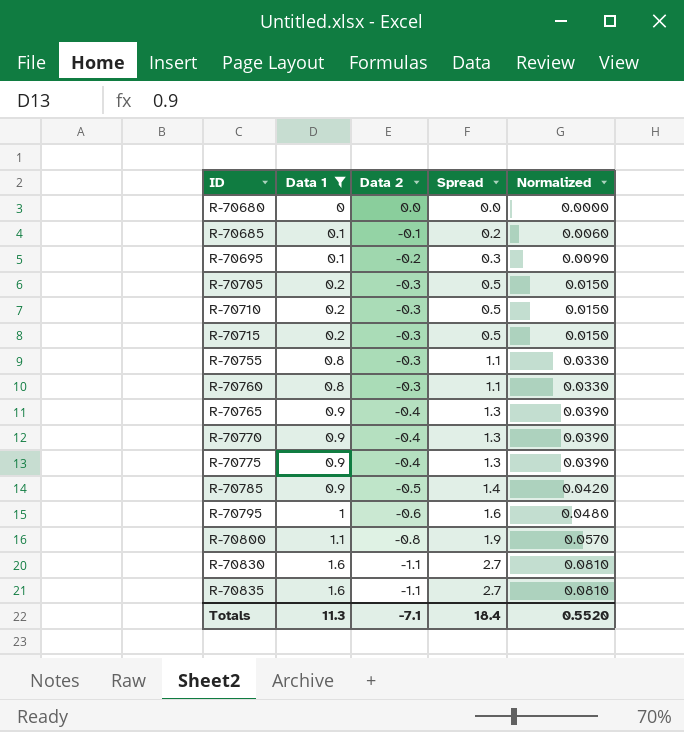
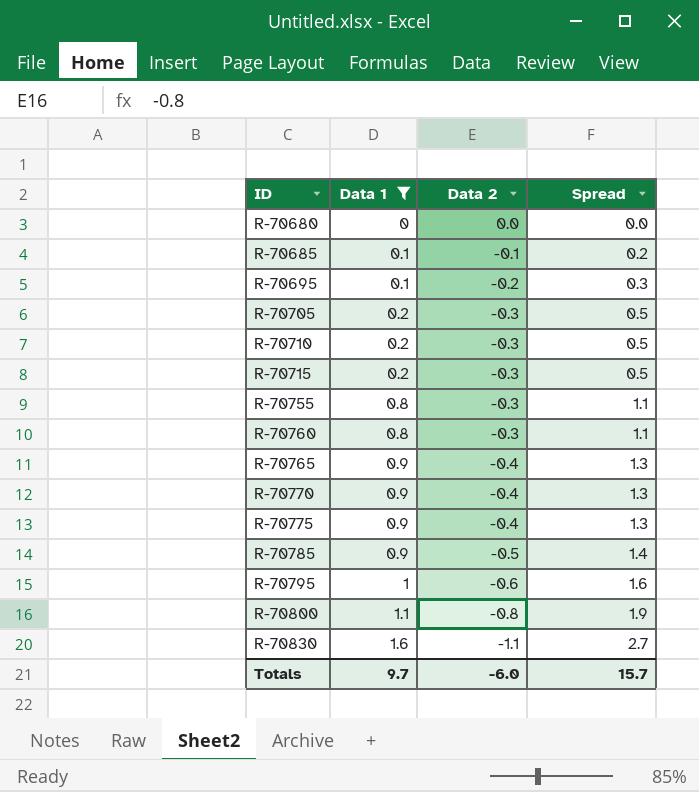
column Normalized | formula: [Spread] * 0.03 -> none
row R-70835: 1.6 | -1.1 | 2.7 | 0.0810 -> none
Totals | Data 1: 11.3 -> 9.7
Totals | Data 2: -7.1 -> -6.0
Totals | Spread: 18.4 -> 15.7

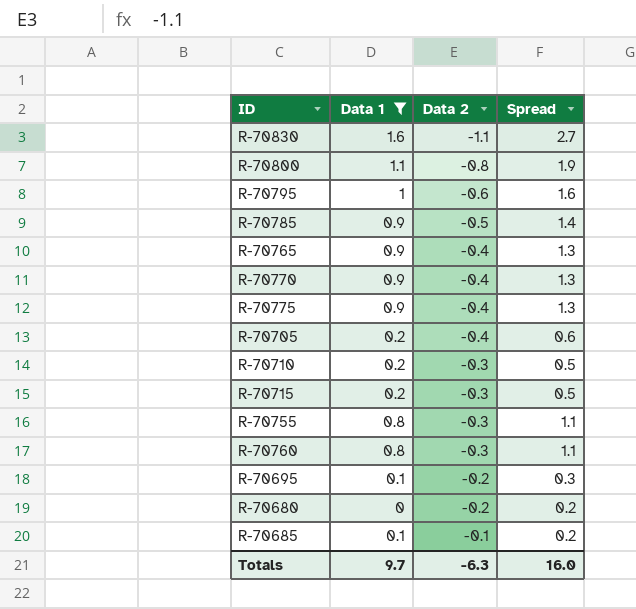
row order: ID ascending -> Data 2 ascending
R-70705 | Data 2: -0.3 -> -0.4
R-70705 | Spread: 0.5 -> 0.6
R-70680 | Data 2: 0.0 -> -0.2
R-70680 | Spread: 0.0 -> 0.2
Totals | Data 2: -6.0 -> -6.3
Totals | Spread: 15.7 -> 16.0

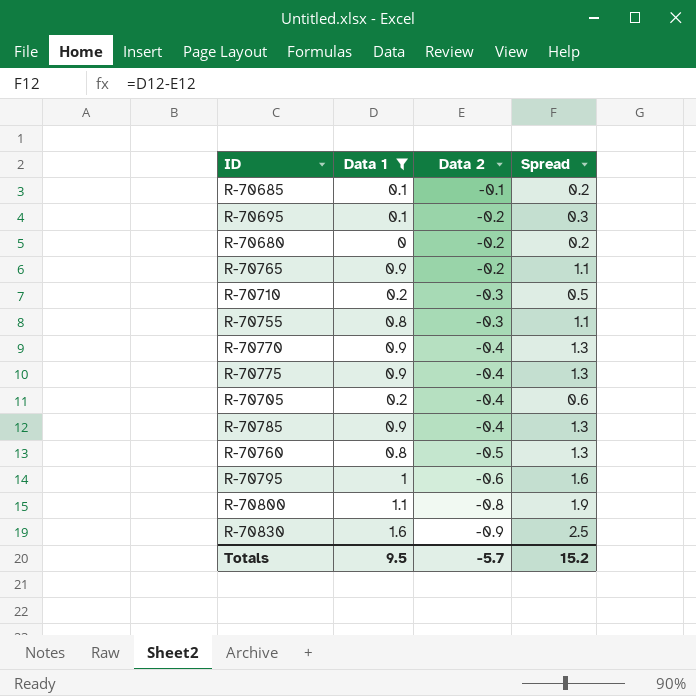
row order: Data 2 ascending -> Data 2 descending
row R-70715: 0.2 | -0.3 | 0.5 -> none
R-70765 | Data 2: -0.4 -> -0.2
R-70765 | Spread: 1.3 -> 1.1
R-70785 | Data 2: -0.5 -> -0.4
R-70785 | Spread: 1.4 -> 1.3
R-70760 | Data 2: -0.3 -> -0.5
R-70760 | Spread: 1.1 -> 1.3
R-70830 | Data 2: -1.1 -> -0.9
R-70830 | Spread: 2.7 -> 2.5
Totals | Data 1: 9.7 -> 9.5
Totals | Data 2: -6.3 -> -5.7
Totals | Spread: 16.0 -> 15.2

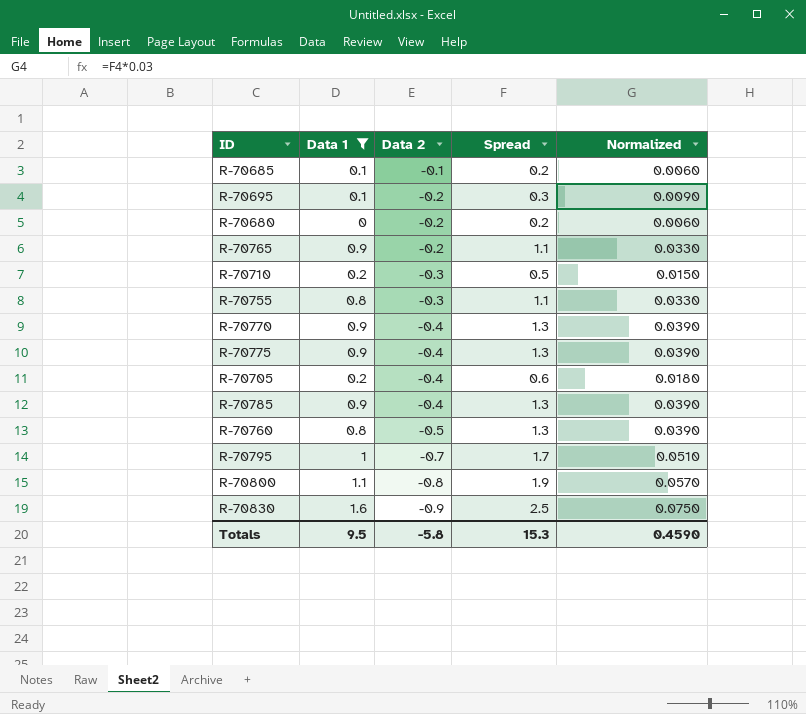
column Normalized | formula: none -> [Spread] * 0.03
R-70795 | Data 2: -0.6 -> -0.7
R-70795 | Spread: 1.6 -> 1.7
Totals | Data 2: -5.7 -> -5.8
Totals | Spread: 15.2 -> 15.3

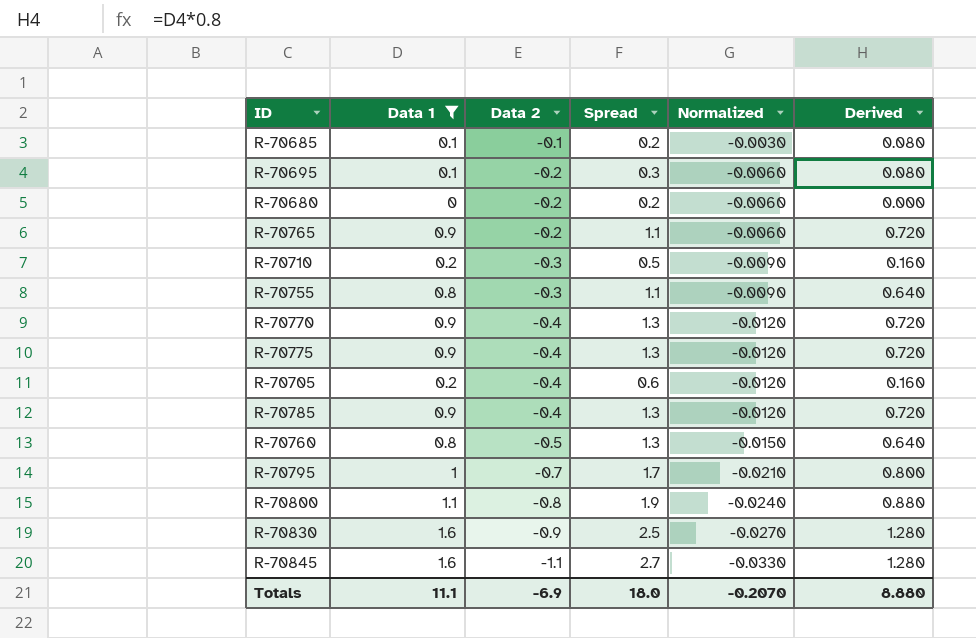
column Normalized | formula: [Spread] * 0.03 -> [Data 2] * 0.03
column Derived | formula: none -> [Data 1] * 0.8
row R-70845: none -> 1.6 | -1.1 | 2.7 | -0.0330 | 1.280
Totals | Data 1: 9.5 -> 11.1
Totals | Data 2: -5.8 -> -6.9
Totals | Spread: 15.3 -> 18.0
Totals | Normalized: 0.4590 -> -0.2070

